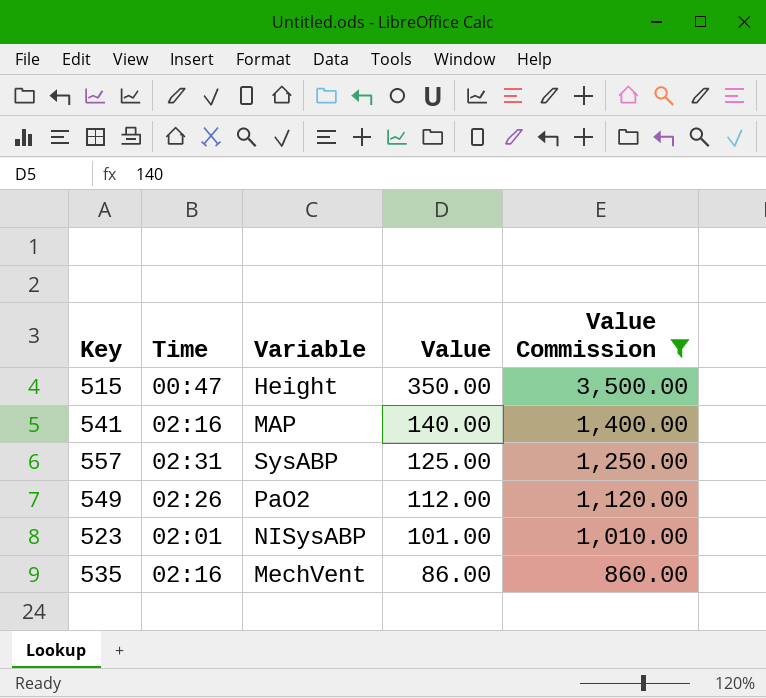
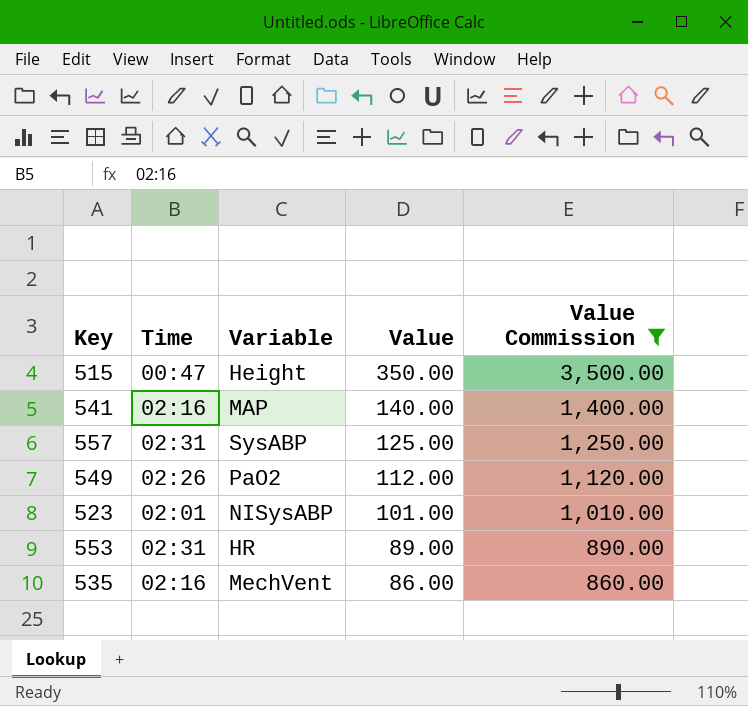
row 553: none -> 02:31 | HR | 89.00 | 890.00

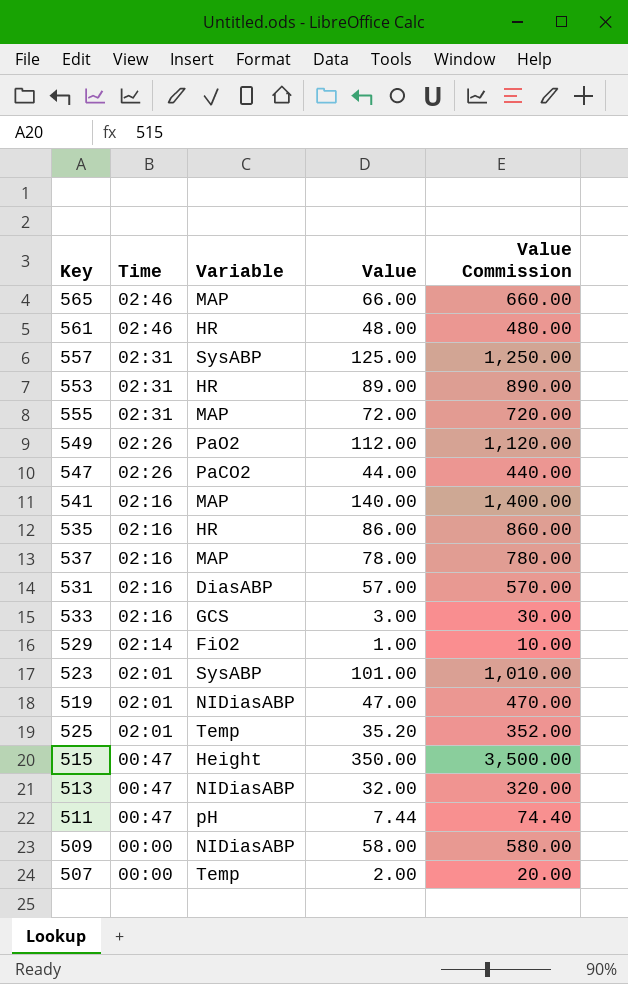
filter: Value Commission >= 860.00 -> none
row order: Value descending -> Time descending
535 | Variable: MechVent -> HR
523 | Variable: NISysABP -> SysABP

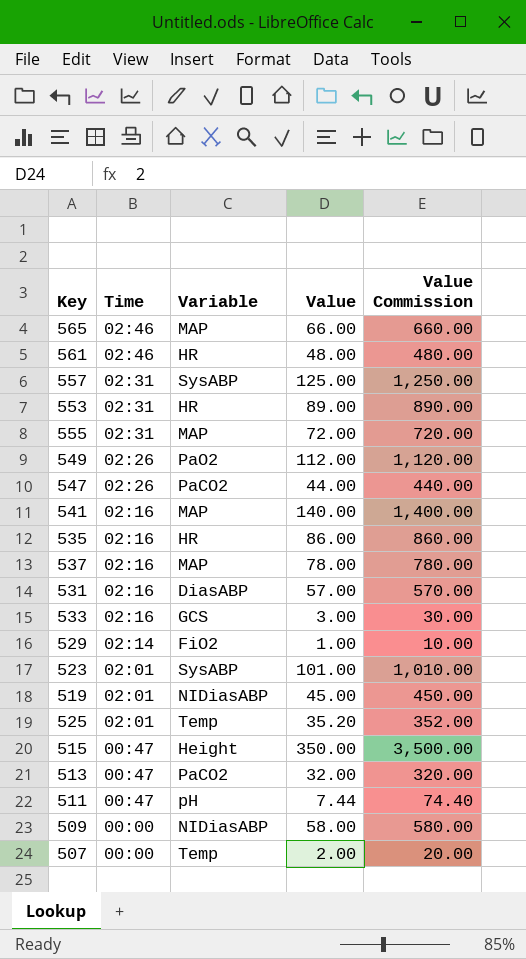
519 | Value: 47.00 -> 45.00
519 | Value Commission: 470.00 -> 450.00
513 | Variable: NIDiasABP -> PaCO2

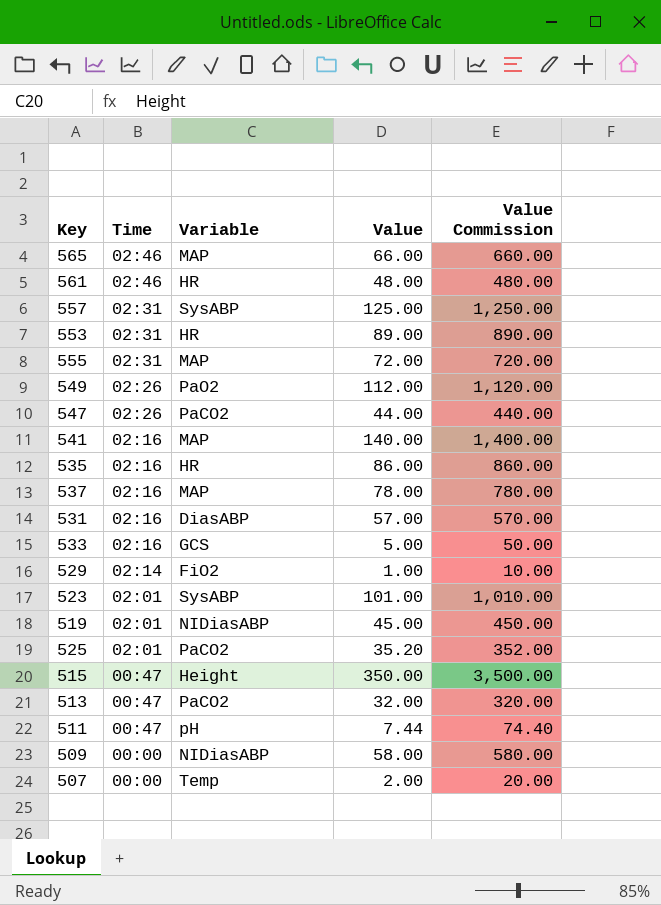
533 | Value: 3.00 -> 5.00
533 | Value Commission: 30.00 -> 50.00
525 | Variable: Temp -> PaCO2

